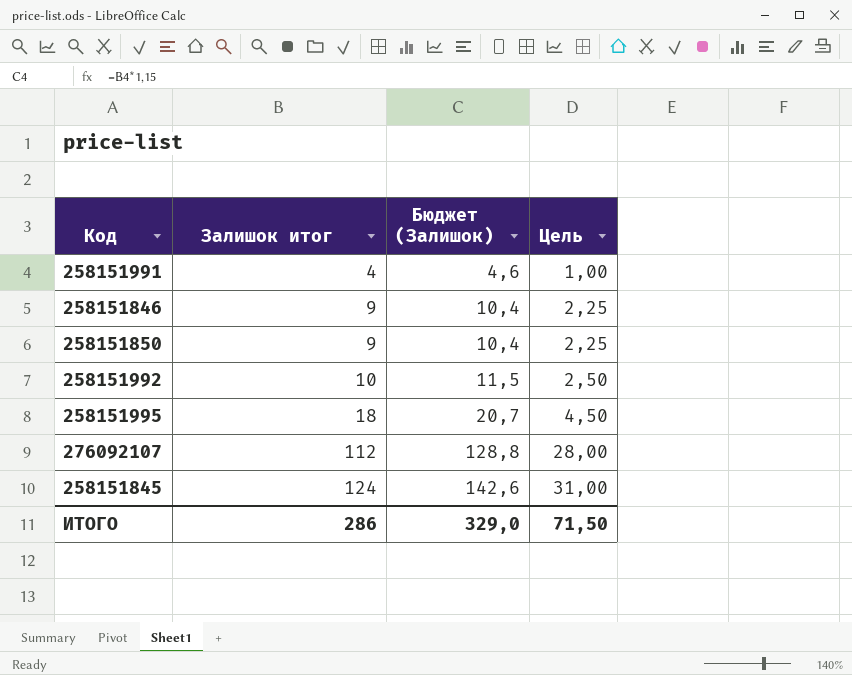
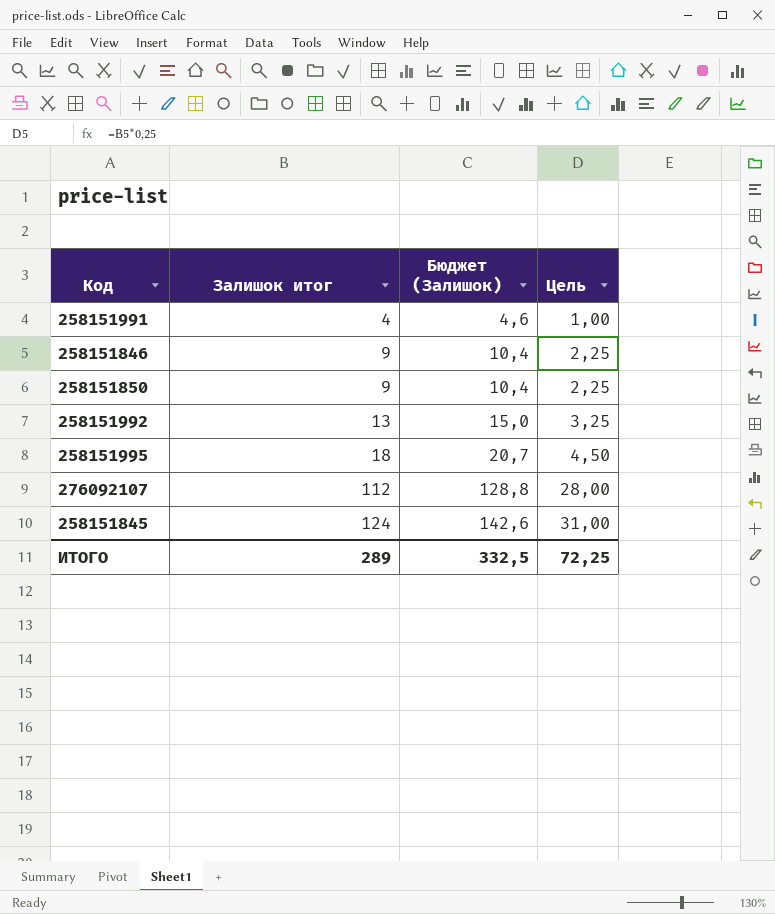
258151992 | Залишок итог: 10 -> 13
258151992 | Бюджет (Залишок): 11,5 -> 15,0
258151992 | Цель: 2,50 -> 3,25
ИТОГО | Залишок итог: 286 -> 289
ИТОГО | Бюджет (Залишок): 329,0 -> 332,5
ИТОГО | Цель: 71,50 -> 72,25

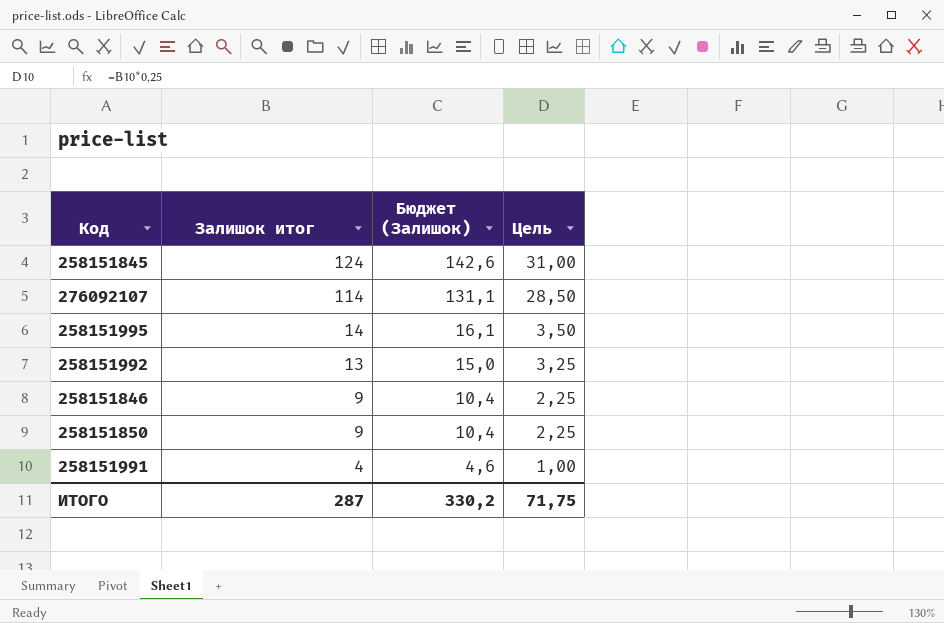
row order: Залишок итог ascending -> Залишок итог descending
276092107 | Залишок итог: 112 -> 114
276092107 | Бюджет (Залишок): 128,8 -> 131,1
276092107 | Цель: 28,00 -> 28,50
258151995 | Залишок итог: 18 -> 14
258151995 | Бюджет (Залишок): 20,7 -> 16,1
258151995 | Цель: 4,50 -> 3,50
ИТОГО | Залишок итог: 289 -> 287
ИТОГО | Бюджет (Залишок): 332,5 -> 330,2
ИТОГО | Цель: 72,25 -> 71,75

